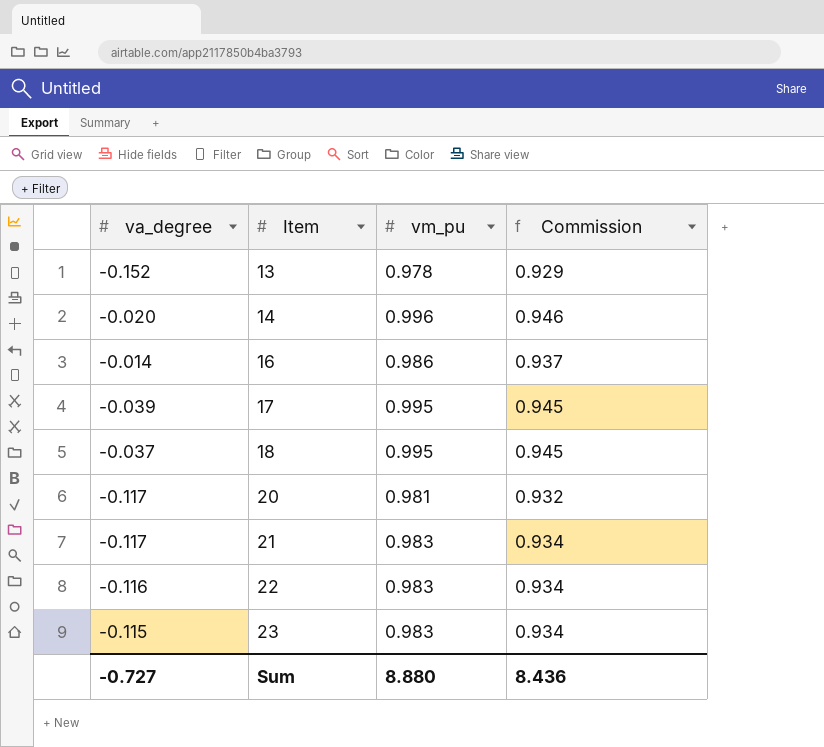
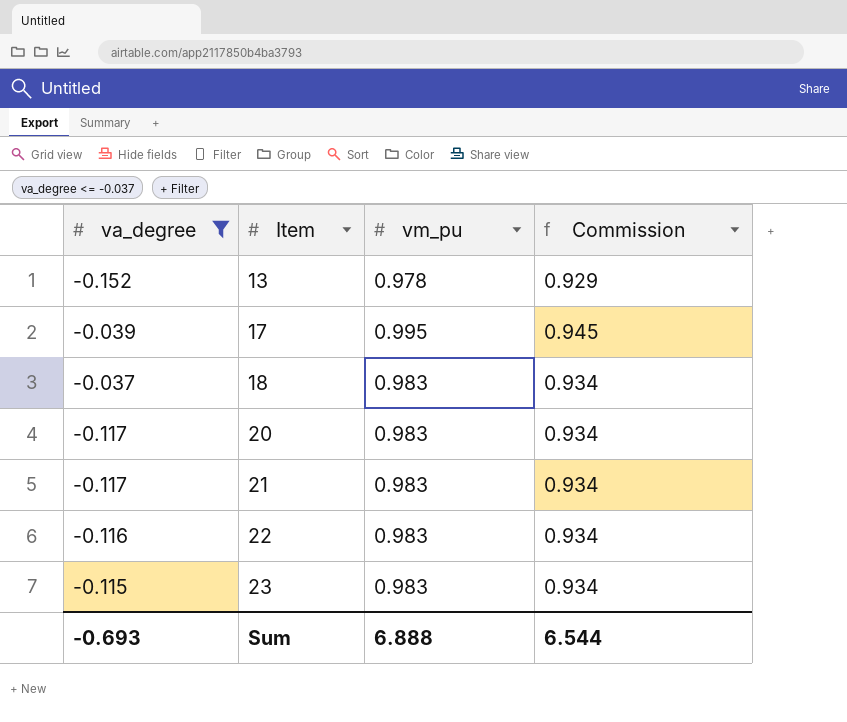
filter: none -> va_degree <= -0.037
18 | vm_pu: 0.995 -> 0.983
18 | Commission: 0.945 -> 0.934
20 | vm_pu: 0.981 -> 0.983
20 | Commission: 0.932 -> 0.934
Sum | va_degree: -0.727 -> -0.693
Sum | vm_pu: 8.880 -> 6.888
Sum | Commission: 8.436 -> 6.544

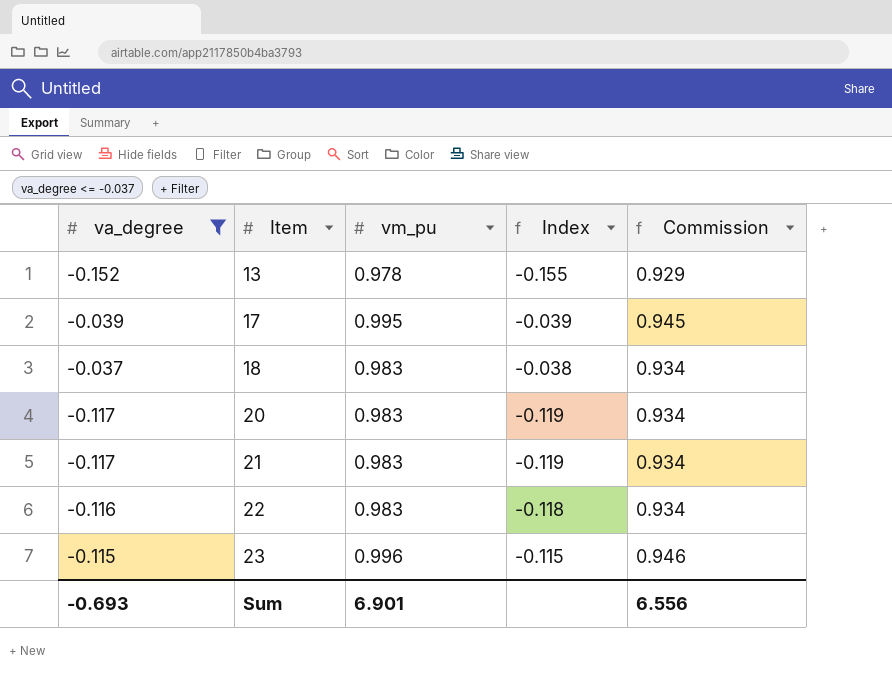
column Index | formula: none -> [va_degree] / [vm_pu]
23 | vm_pu: 0.983 -> 0.996
23 | Commission: 0.934 -> 0.946
Sum | vm_pu: 6.888 -> 6.901
Sum | Commission: 6.544 -> 6.556

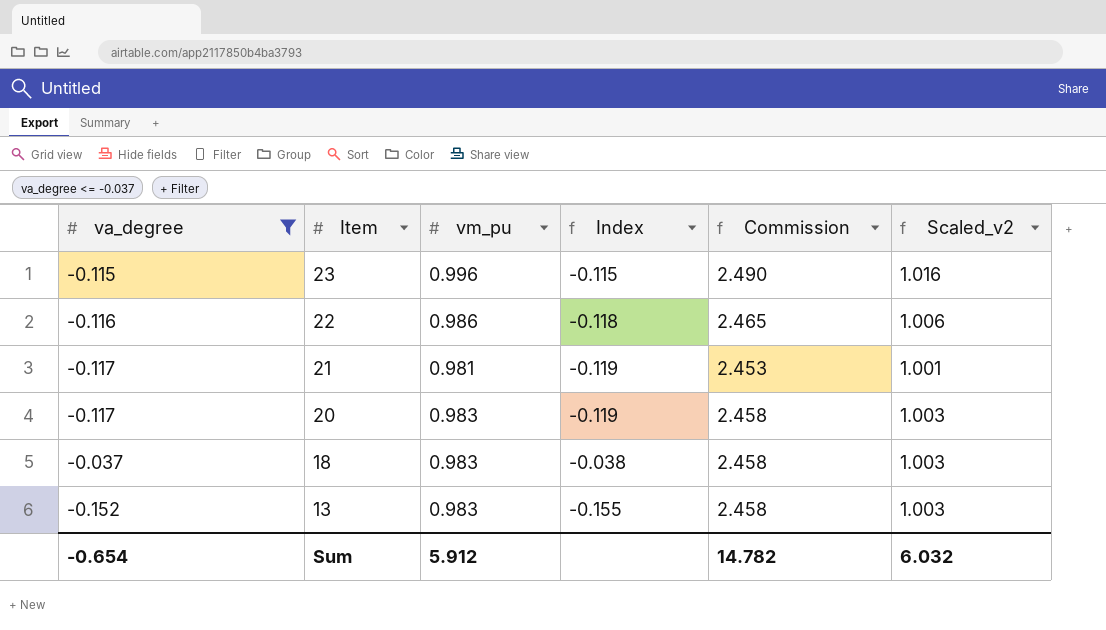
row order: Item ascending -> Item descending
column Commission | formula: [vm_pu] * 0.95 -> [vm_pu] * 2.5
column Scaled_v2 | formula: none -> [vm_pu] * 1.02
row 17: -0.039 | 0.995 | -0.039 | 0.945 -> none
22 | vm_pu: 0.983 -> 0.986
21 | vm_pu: 0.983 -> 0.981
13 | vm_pu: 0.978 -> 0.983
Sum | va_degree: -0.693 -> -0.654
Sum | vm_pu: 6.901 -> 5.912
Sum | Commission: 6.556 -> 14.782

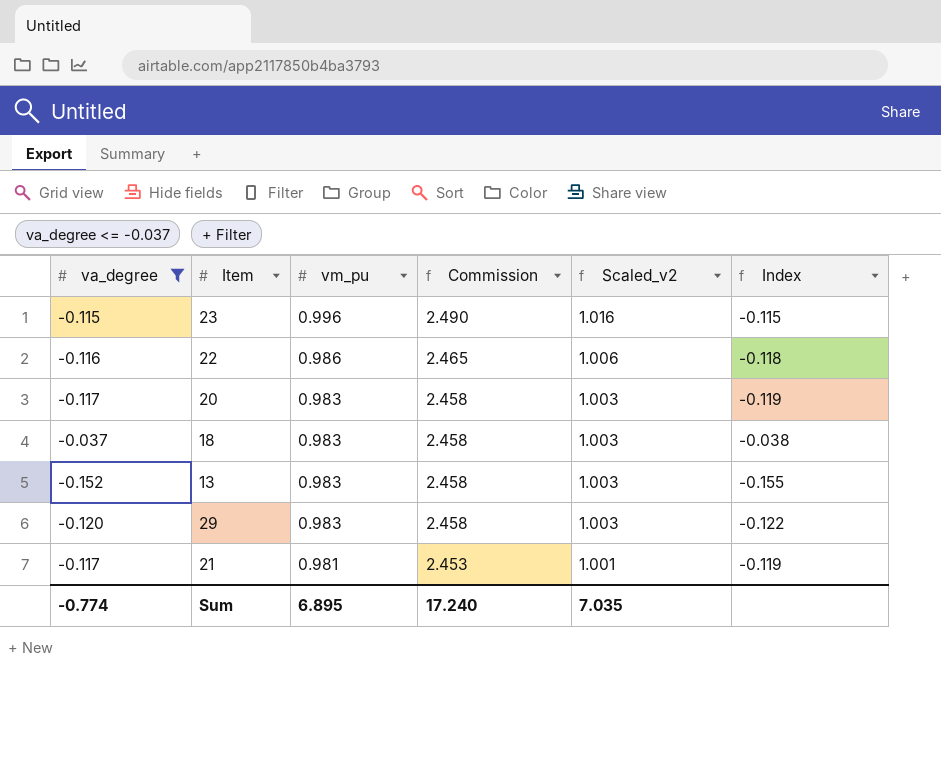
row order: Item descending -> vm_pu descending
column Index | position: 4 -> 6
row 29: none -> -0.120 | 0.983 | 2.458 | 1.003 | -0.122
Sum | va_degree: -0.654 -> -0.774
Sum | vm_pu: 5.912 -> 6.895
Sum | Commission: 14.782 -> 17.240
Sum | Scaled_v2: 6.032 -> 7.035

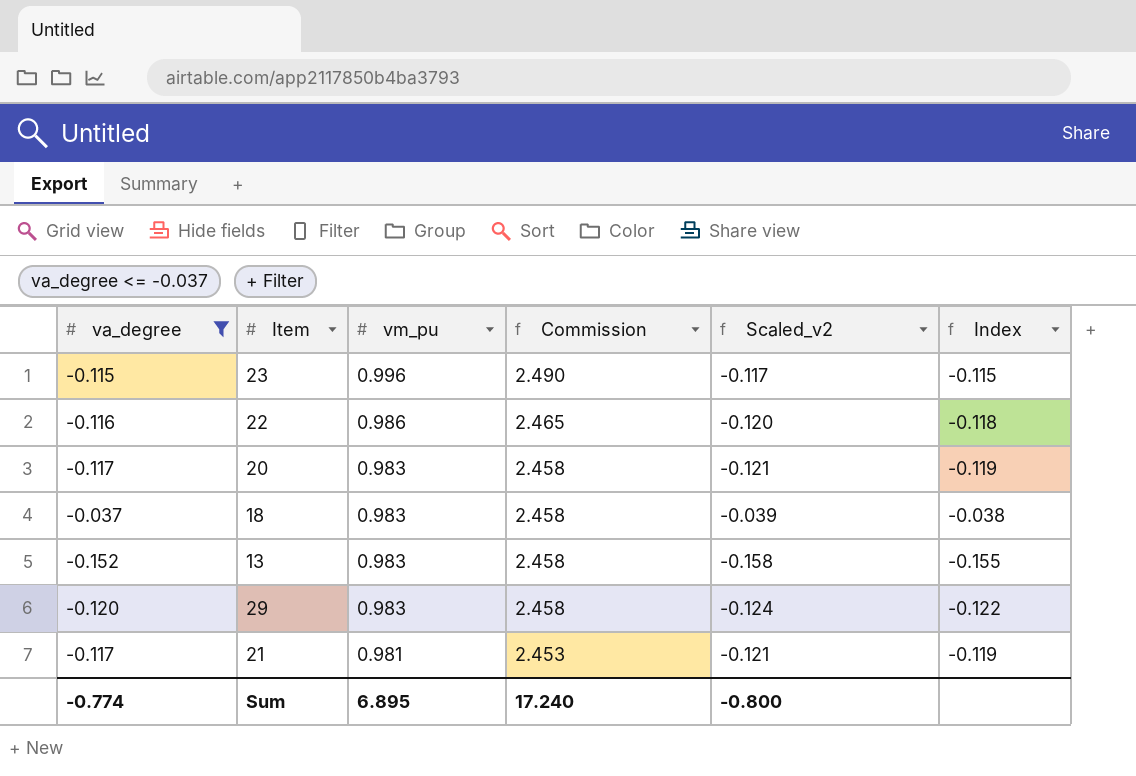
column Scaled_v2 | formula: [vm_pu] * 1.02 -> [Index] * 1.02
Sum | Scaled_v2: 7.035 -> -0.800

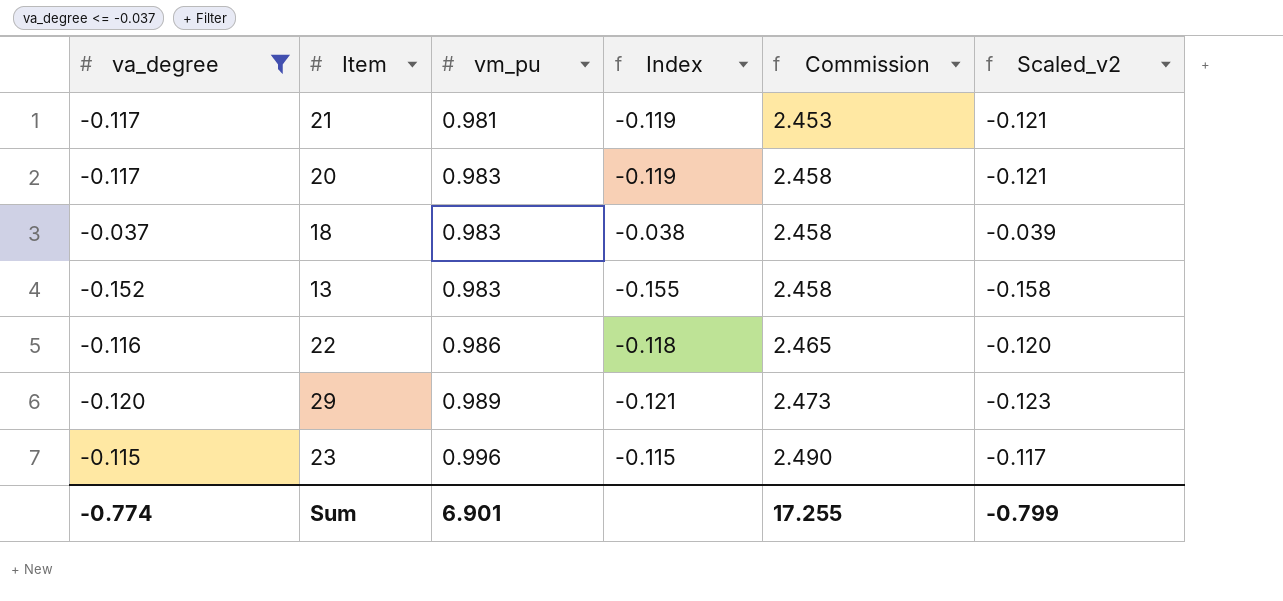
row order: vm_pu descending -> vm_pu ascending
column Index | position: 6 -> 4
29 | vm_pu: 0.983 -> 0.989
29 | Index: -0.122 -> -0.121
29 | Commission: 2.458 -> 2.473
29 | Scaled_v2: -0.124 -> -0.123
Sum | vm_pu: 6.895 -> 6.901
Sum | Commission: 17.240 -> 17.255
Sum | Scaled_v2: -0.800 -> -0.799

